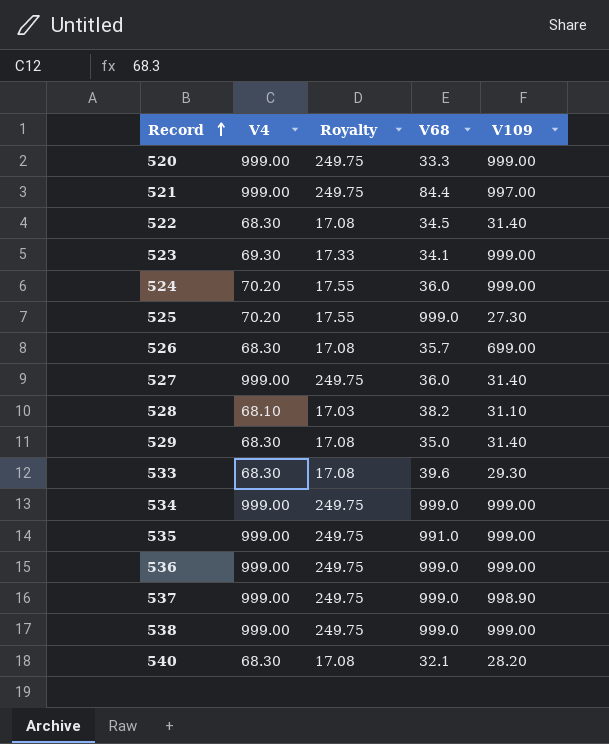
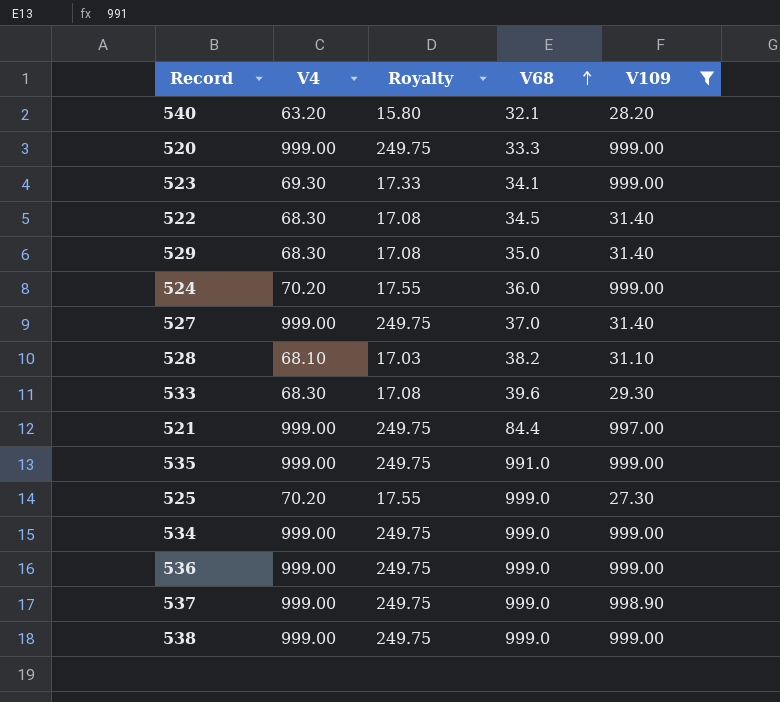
filter: none -> V109 != 699.00
row order: Record ascending -> V68 ascending
540 | V4: 68.30 -> 63.20
540 | Royalty: 17.08 -> 15.80
527 | V68: 36.0 -> 37.0

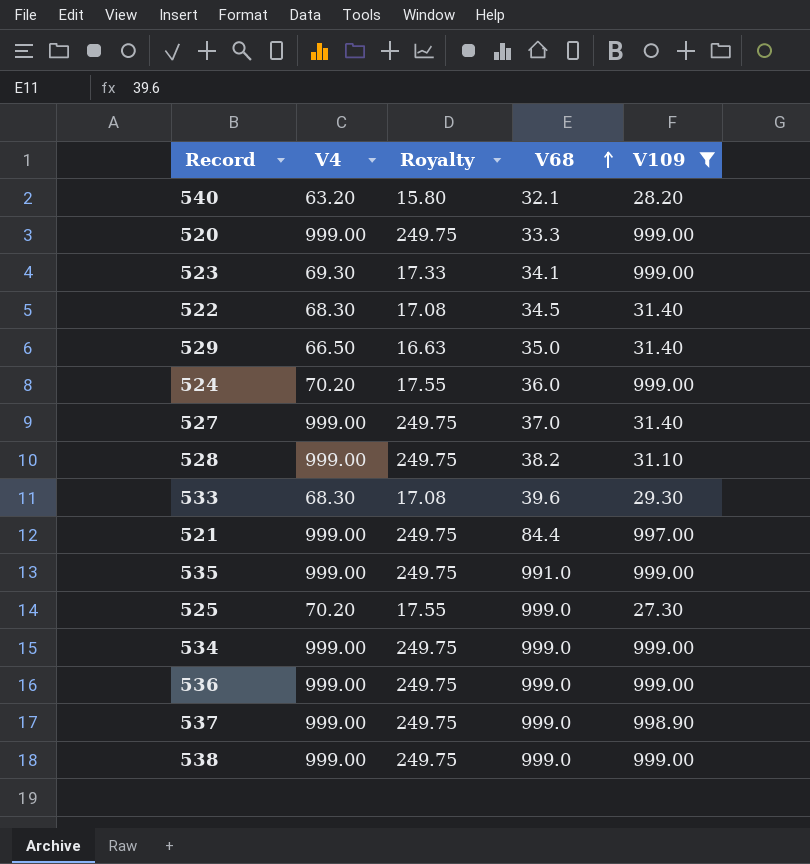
529 | V4: 68.30 -> 66.50
529 | Royalty: 17.08 -> 16.63
528 | V4: 68.10 -> 999.00
528 | Royalty: 17.03 -> 249.75

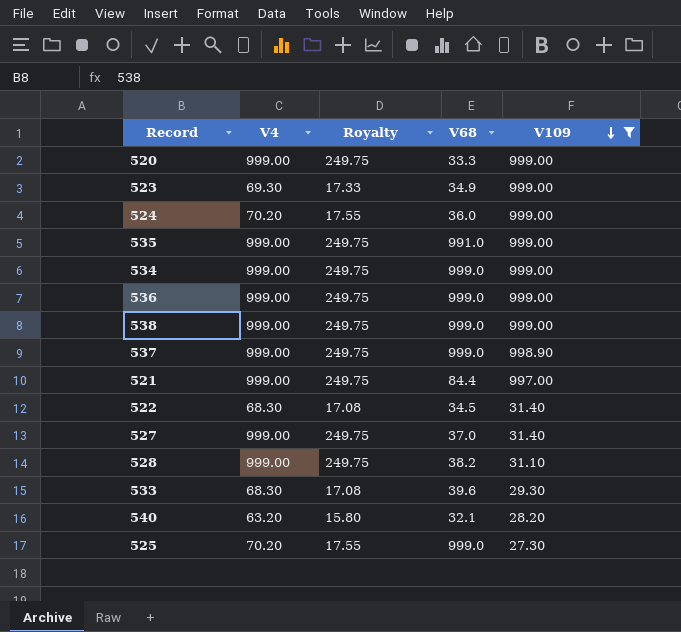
row order: V68 ascending -> V109 descending
row 529: 66.50 | 16.63 | 35.0 | 31.40 -> none
523 | V68: 34.1 -> 34.9

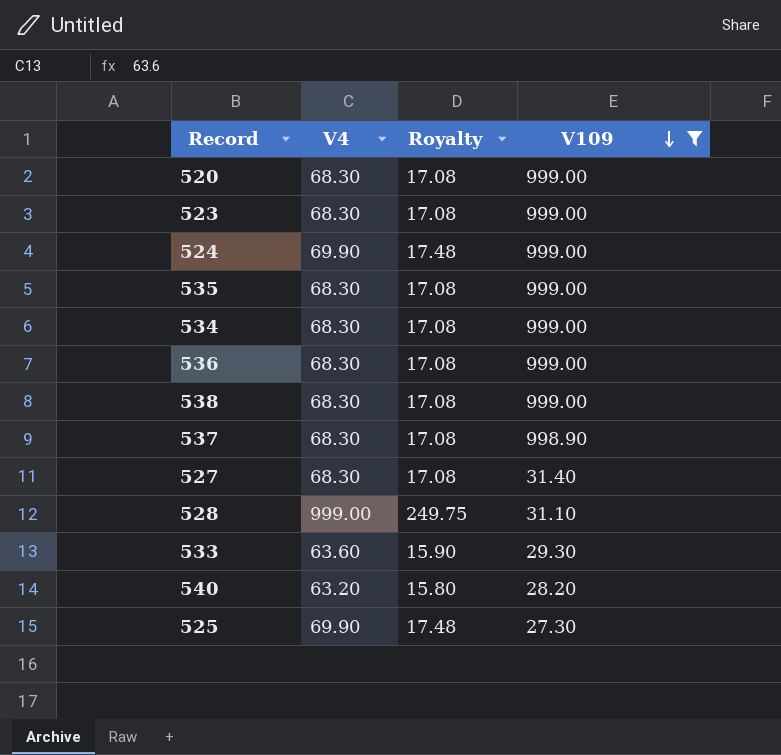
column V68 | position: 4 -> none
row 521: 999.00 | 249.75 | 84.4 | 997.00 -> none
row 522: 68.30 | 17.08 | 34.5 | 31.40 -> none
520 | V4: 999.00 -> 68.30
520 | Royalty: 249.75 -> 17.08
523 | V4: 69.30 -> 68.30
523 | Royalty: 17.33 -> 17.08
524 | V4: 70.20 -> 69.90
524 | Royalty: 17.55 -> 17.48
535 | V4: 999.00 -> 68.30
535 | Royalty: 249.75 -> 17.08
534 | V4: 999.00 -> 68.30
534 | Royalty: 249.75 -> 17.08
536 | V4: 999.00 -> 68.30
536 | Royalty: 249.75 -> 17.08
538 | V4: 999.00 -> 68.30
538 | Royalty: 249.75 -> 17.08
537 | V4: 999.00 -> 68.30
537 | Royalty: 249.75 -> 17.08
527 | V4: 999.00 -> 68.30
527 | Royalty: 249.75 -> 17.08
533 | V4: 68.30 -> 63.60
533 | Royalty: 17.08 -> 15.90
525 | V4: 70.20 -> 69.90
525 | Royalty: 17.55 -> 17.48

